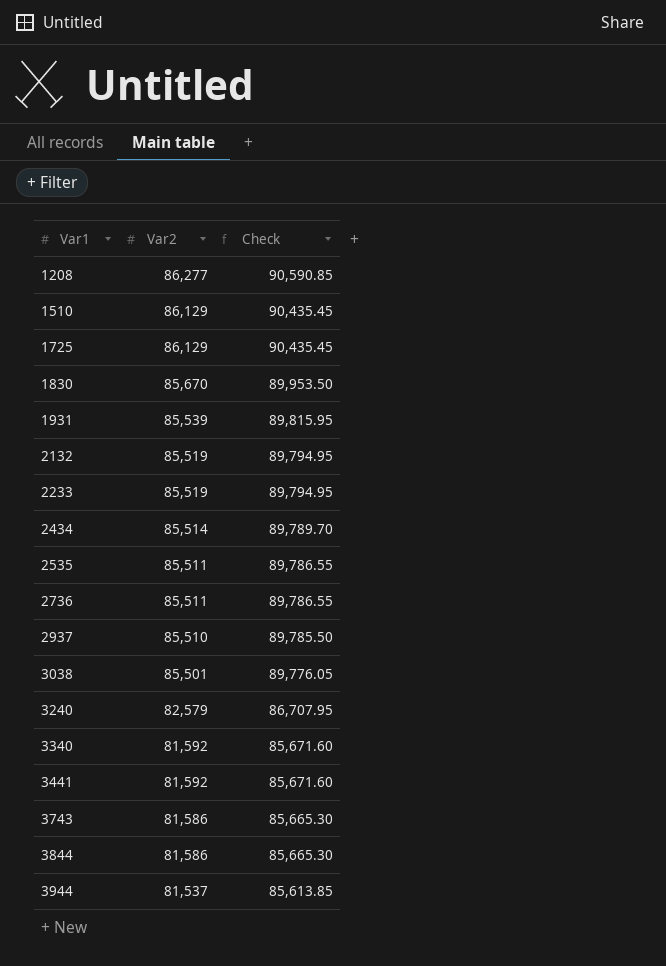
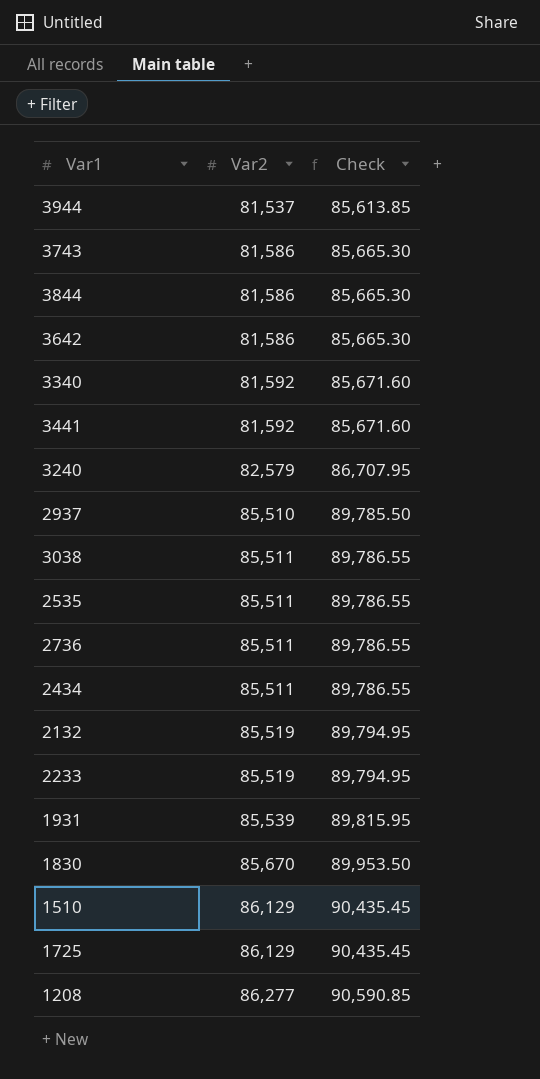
row order: Var1 ascending -> Var2 ascending
row 3642: none -> 81,586 | 85,665.30
3038 | Var2: 85,501 -> 85,511
3038 | Check: 89,776.05 -> 89,786.55
2434 | Var2: 85,514 -> 85,511
2434 | Check: 89,789.70 -> 89,786.55

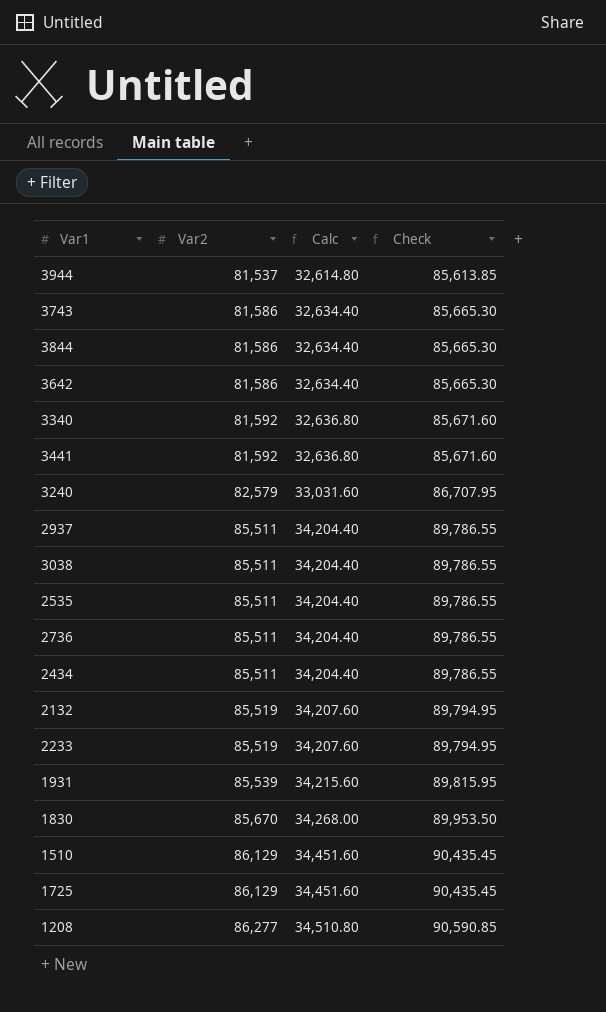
column Calc | formula: none -> [Var2] * 0.4
2937 | Var2: 85,510 -> 85,511
2937 | Check: 89,785.50 -> 89,786.55

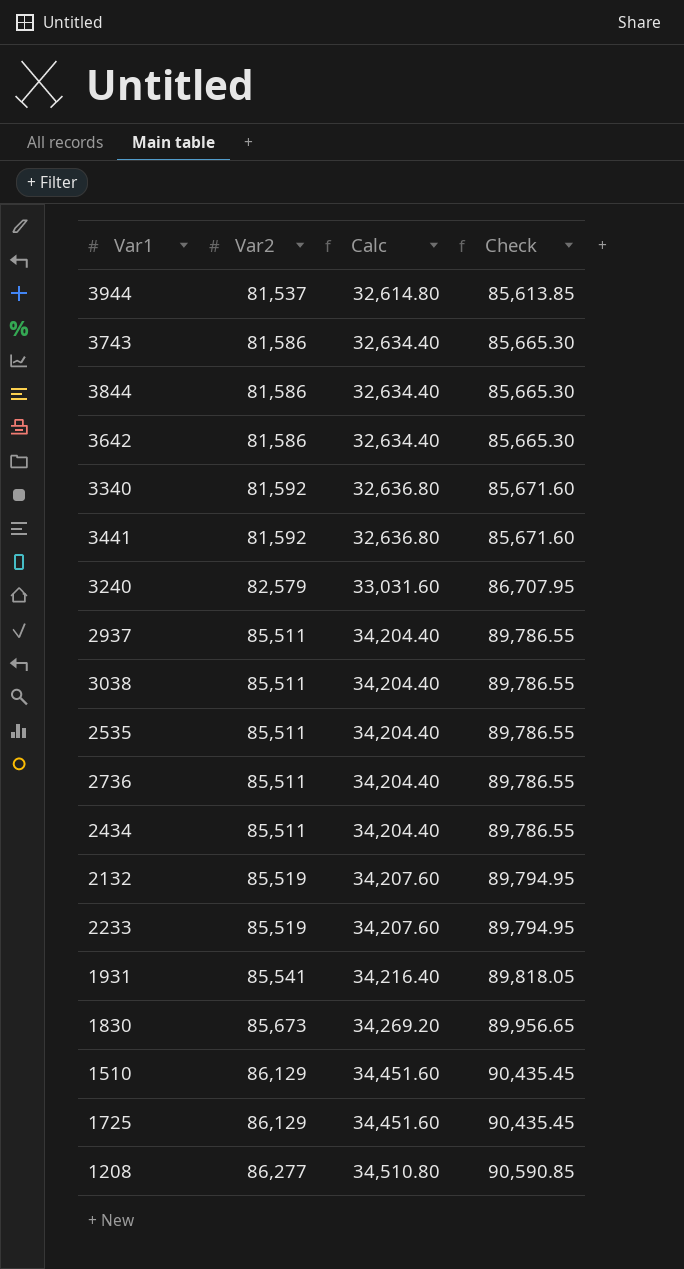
1931 | Var2: 85,539 -> 85,541
1931 | Calc: 34,215.60 -> 34,216.40
1931 | Check: 89,815.95 -> 89,818.05
1830 | Var2: 85,670 -> 85,673
1830 | Calc: 34,268.00 -> 34,269.20
1830 | Check: 89,953.50 -> 89,956.65

